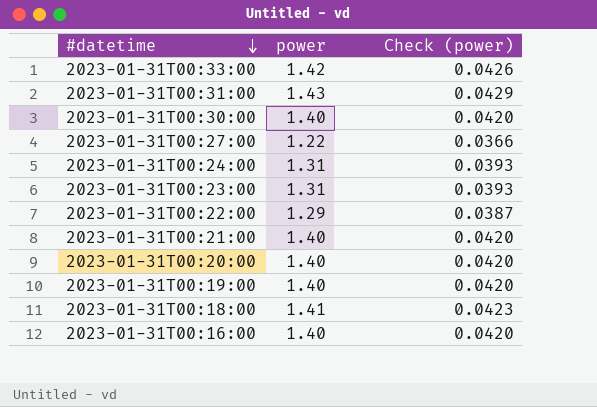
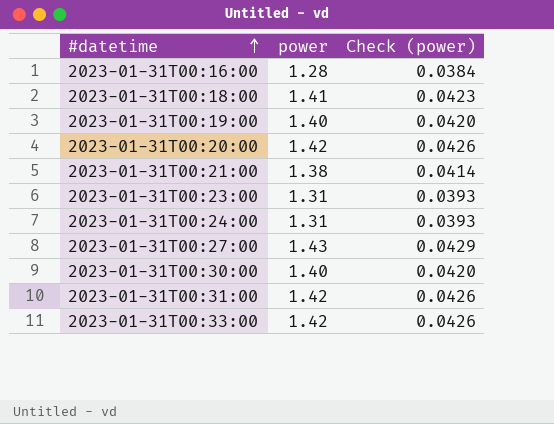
row order: #datetime descending -> #datetime ascending
row 2023-01-31T00:22:00: 1.29 | 0.0387 -> none
2023-01-31T00:16:00 | power: 1.40 -> 1.28
2023-01-31T00:16:00 | Check (power): 0.0420 -> 0.0384
2023-01-31T00:20:00 | power: 1.40 -> 1.42
2023-01-31T00:20:00 | Check (power): 0.0420 -> 0.0426
2023-01-31T00:21:00 | power: 1.40 -> 1.38
2023-01-31T00:21:00 | Check (power): 0.0420 -> 0.0414
2023-01-31T00:27:00 | power: 1.22 -> 1.43
2023-01-31T00:27:00 | Check (power): 0.0366 -> 0.0429
2023-01-31T00:31:00 | power: 1.43 -> 1.42
2023-01-31T00:31:00 | Check (power): 0.0429 -> 0.0426

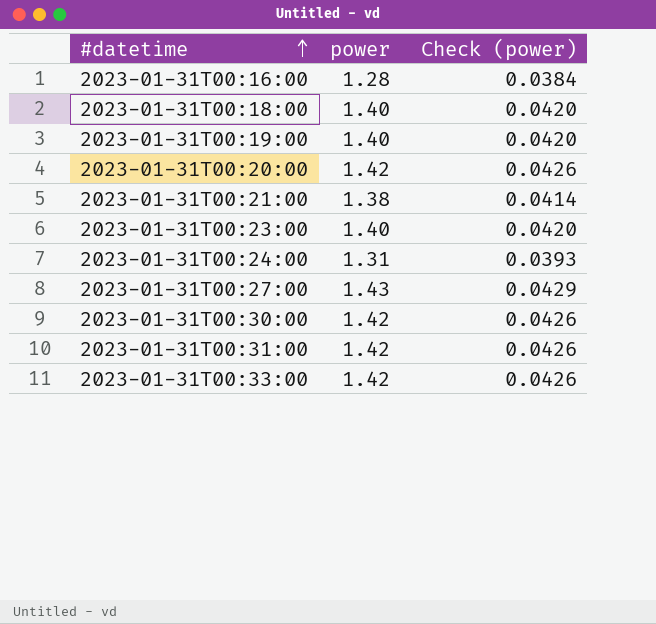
2023-01-31T00:18:00 | power: 1.41 -> 1.40
2023-01-31T00:18:00 | Check (power): 0.0423 -> 0.0420
2023-01-31T00:23:00 | power: 1.31 -> 1.40
2023-01-31T00:23:00 | Check (power): 0.0393 -> 0.0420
2023-01-31T00:30:00 | power: 1.40 -> 1.42
2023-01-31T00:30:00 | Check (power): 0.0420 -> 0.0426

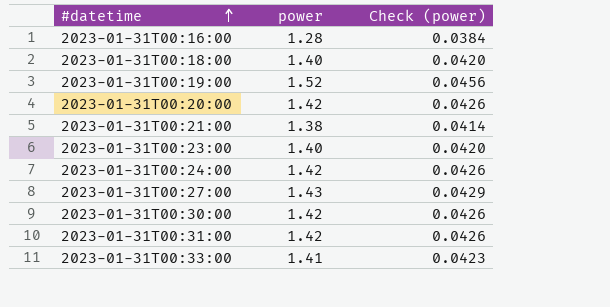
2023-01-31T00:19:00 | power: 1.40 -> 1.52
2023-01-31T00:19:00 | Check (power): 0.0420 -> 0.0456
2023-01-31T00:24:00 | power: 1.31 -> 1.42
2023-01-31T00:24:00 | Check (power): 0.0393 -> 0.0426
2023-01-31T00:33:00 | power: 1.42 -> 1.41
2023-01-31T00:33:00 | Check (power): 0.0426 -> 0.0423

